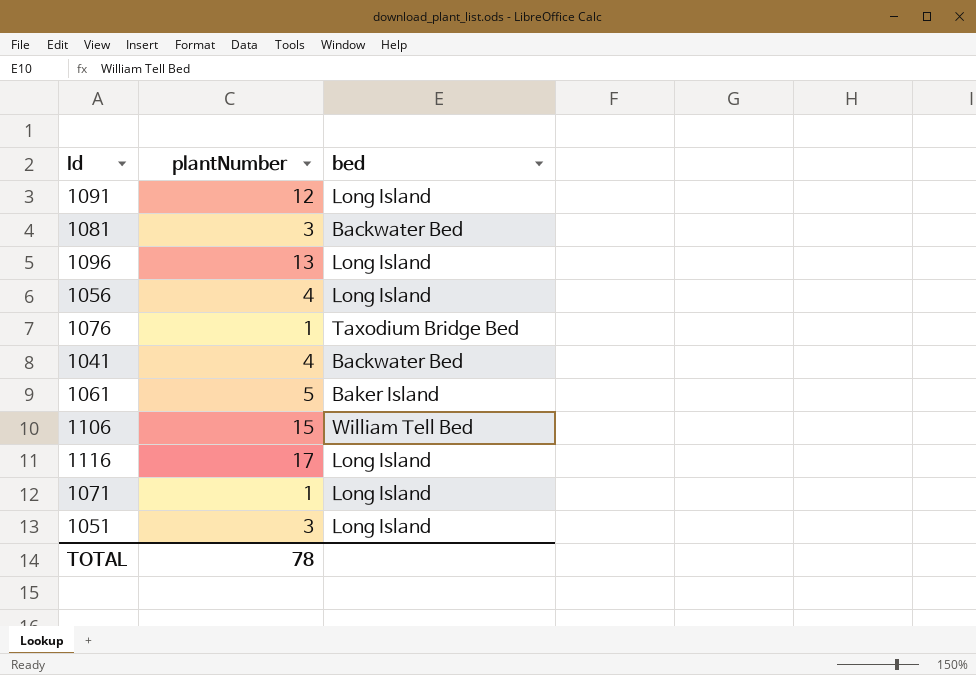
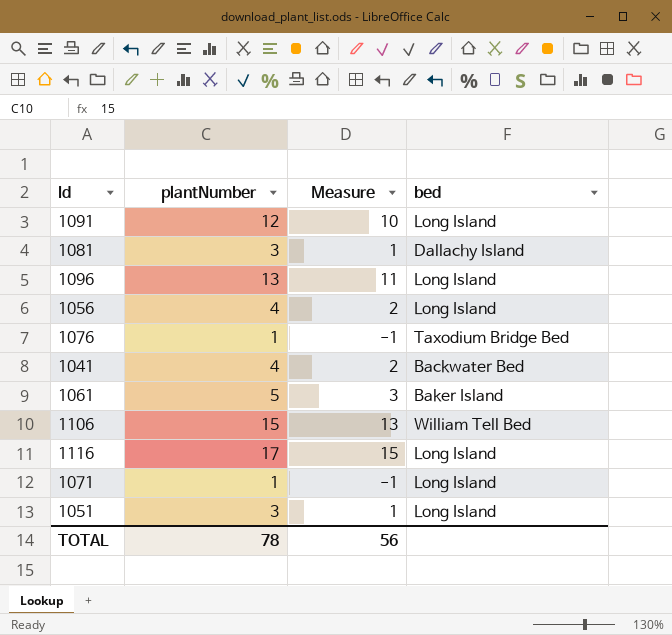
column Measure | formula: none -> [plantNumber] - 2
1081 | bed: Backwater Bed -> Dallachy Island

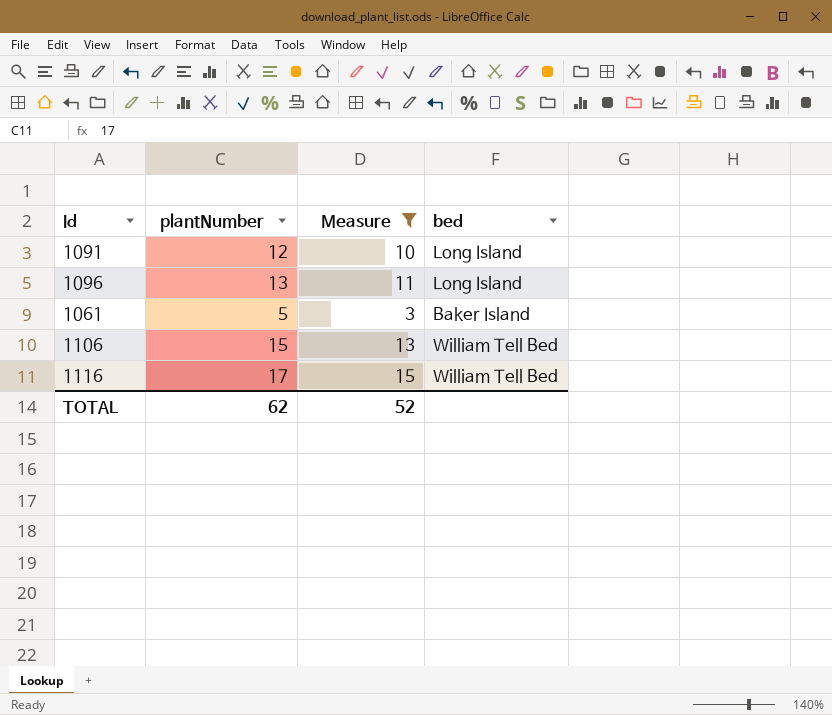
filter: none -> Measure >= 3
1116 | bed: Long Island -> William Tell Bed
TOTAL | plantNumber: 78 -> 62
TOTAL | Measure: 56 -> 52

